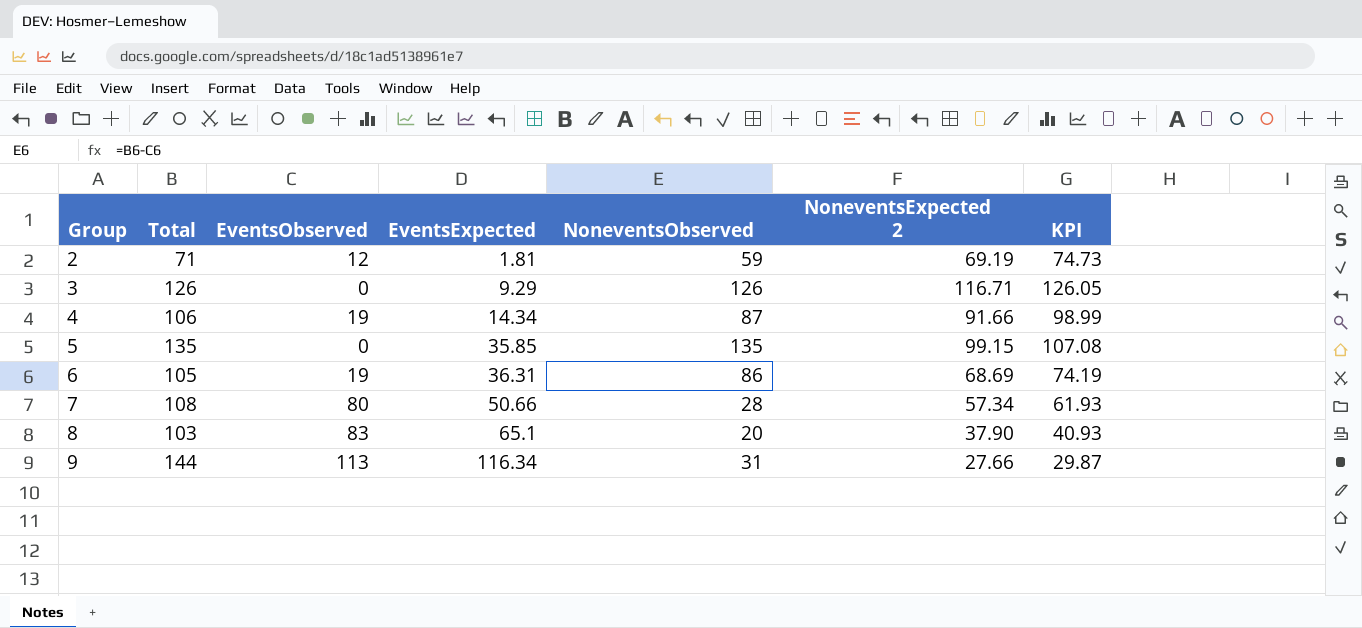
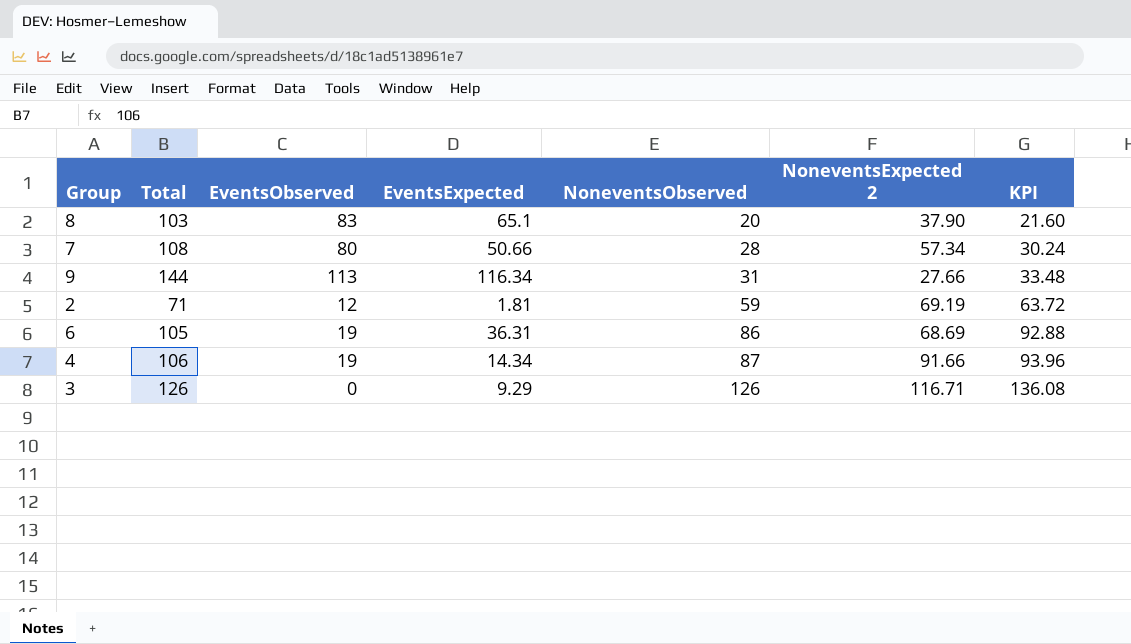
row order: Group ascending -> NoneventsObserved ascending
column KPI | formula: [NoneventsExpected 2] * 1.08 -> [NoneventsObserved] * 1.08
row 5: 135 | 0 | 35.85 | 135 | 99.15 | 107.08 -> none

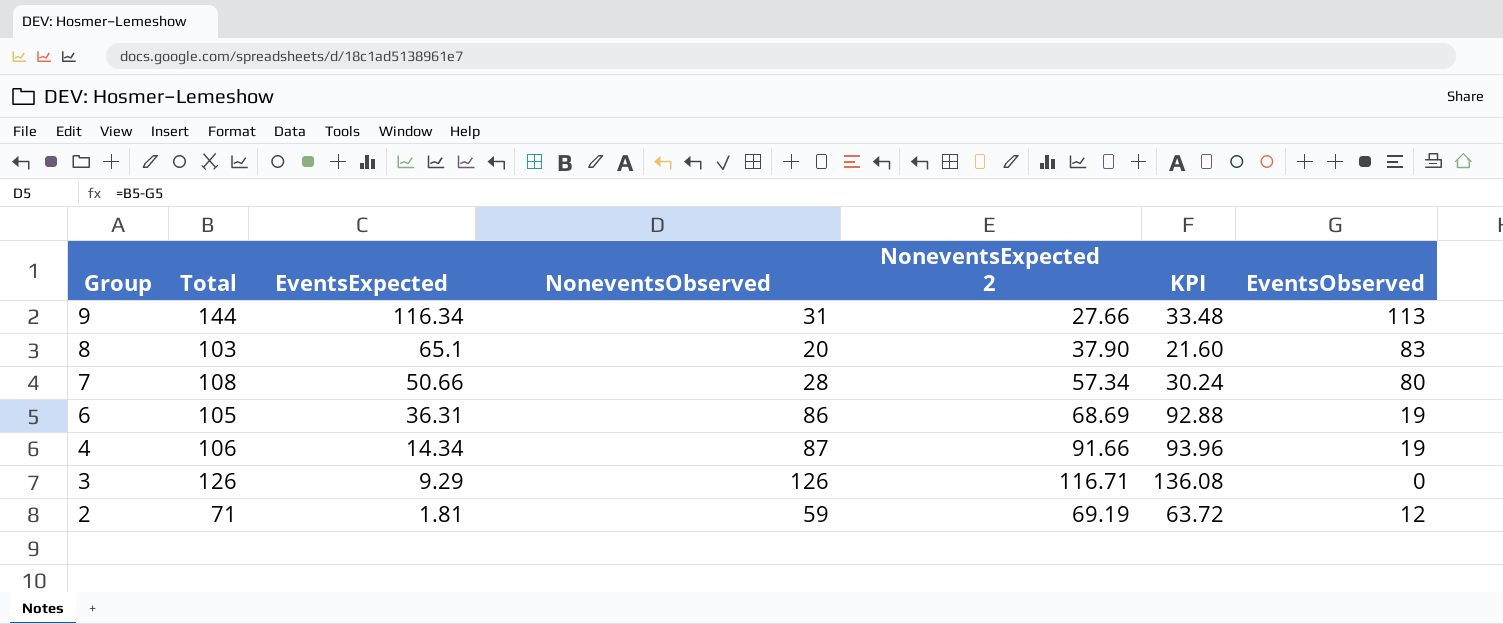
row order: NoneventsObserved ascending -> Group descending
column EventsObserved | position: 3 -> 7

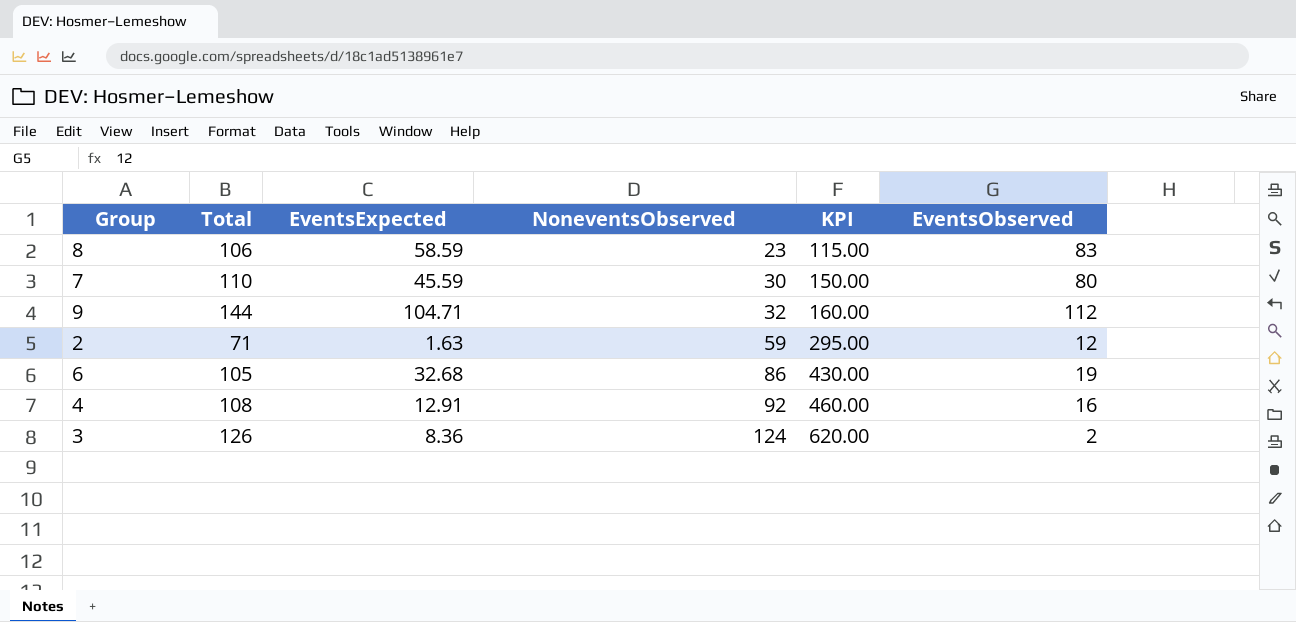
row order: Group descending -> NoneventsObserved ascending
column NoneventsExpected 2 | formula: [Total] - [EventsExpected] -> none
column KPI | formula: [NoneventsObserved] * 1.08 -> [NoneventsObserved] * 5
8 | Total: 103 -> 106
8 | EventsExpected: 65.1 -> 58.59
8 | NoneventsObserved: 20 -> 23
7 | Total: 108 -> 110
7 | EventsExpected: 50.66 -> 45.59
7 | NoneventsObserved: 28 -> 30
9 | EventsExpected: 116.34 -> 104.71
9 | NoneventsObserved: 31 -> 32
9 | EventsObserved: 113 -> 112
2 | EventsExpected: 1.81 -> 1.63
6 | EventsExpected: 36.31 -> 32.68
4 | Total: 106 -> 108
4 | EventsExpected: 14.34 -> 12.91
4 | NoneventsObserved: 87 -> 92
4 | EventsObserved: 19 -> 16
3 | EventsExpected: 9.29 -> 8.36
3 | NoneventsObserved: 126 -> 124
3 | EventsObserved: 0 -> 2

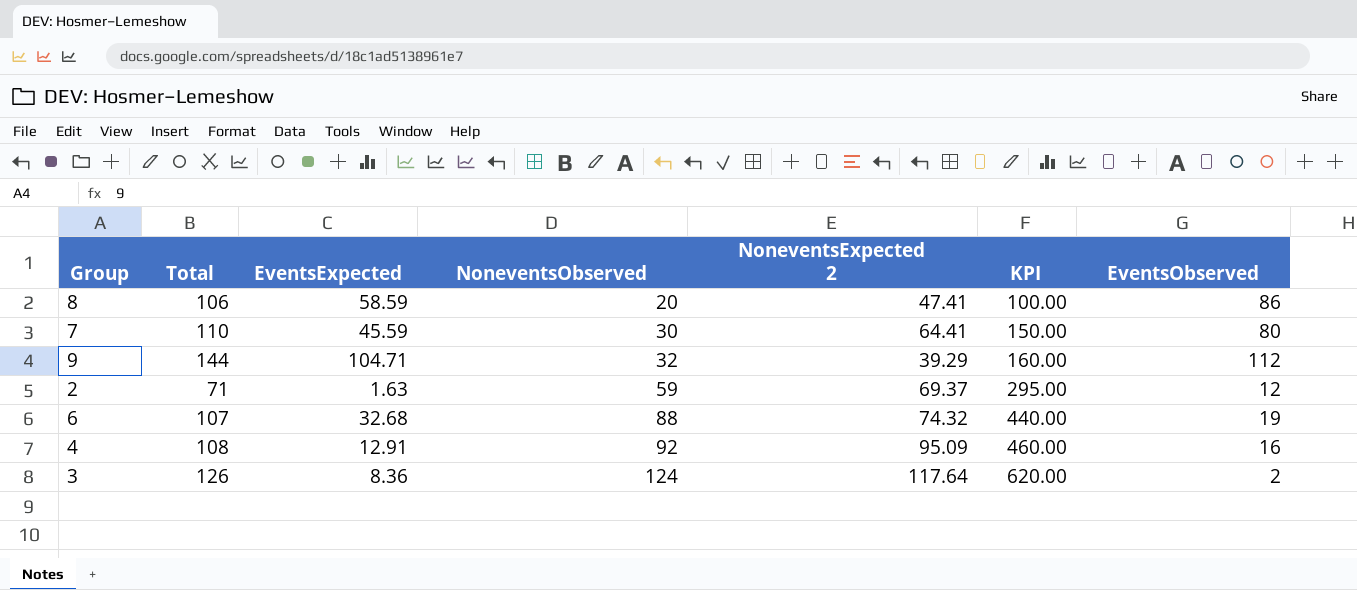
column NoneventsExpected 2 | formula: none -> [Total] - [EventsExpected]
8 | NoneventsObserved: 23 -> 20
8 | KPI: 115.00 -> 100.00
8 | EventsObserved: 83 -> 86
6 | Total: 105 -> 107
6 | NoneventsObserved: 86 -> 88
6 | KPI: 430.00 -> 440.00

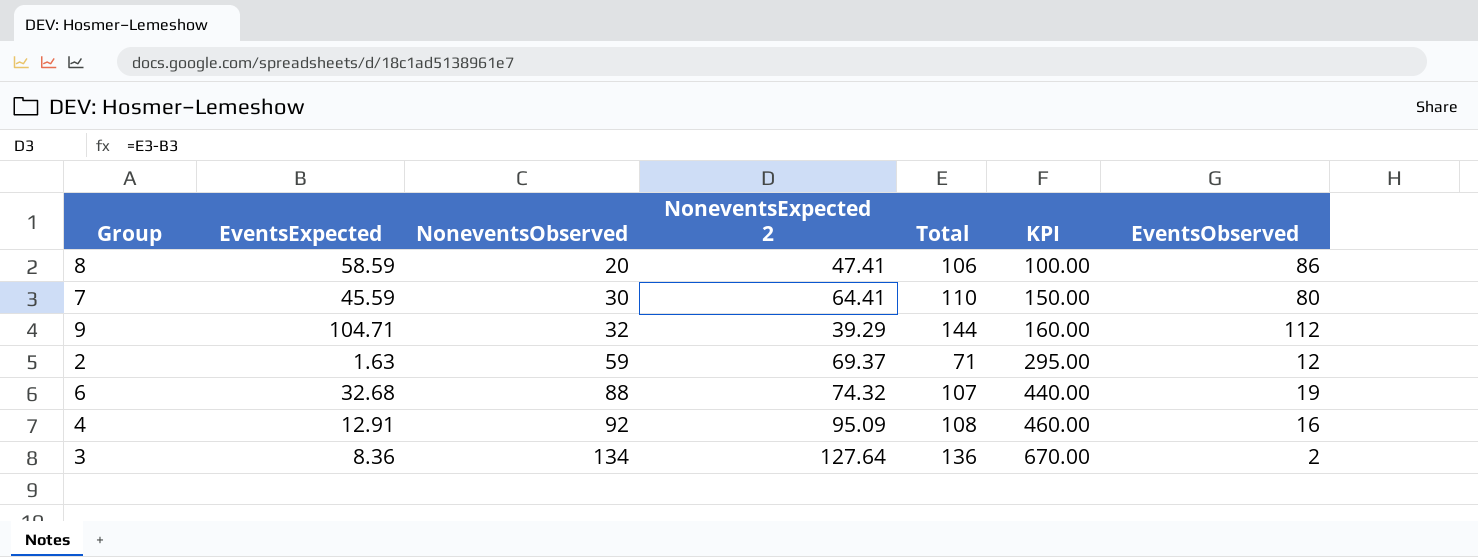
column Total | position: 2 -> 5
3 | NoneventsObserved: 124 -> 134
3 | NoneventsExpected 2: 117.64 -> 127.64
3 | Total: 126 -> 136
3 | KPI: 620.00 -> 670.00

